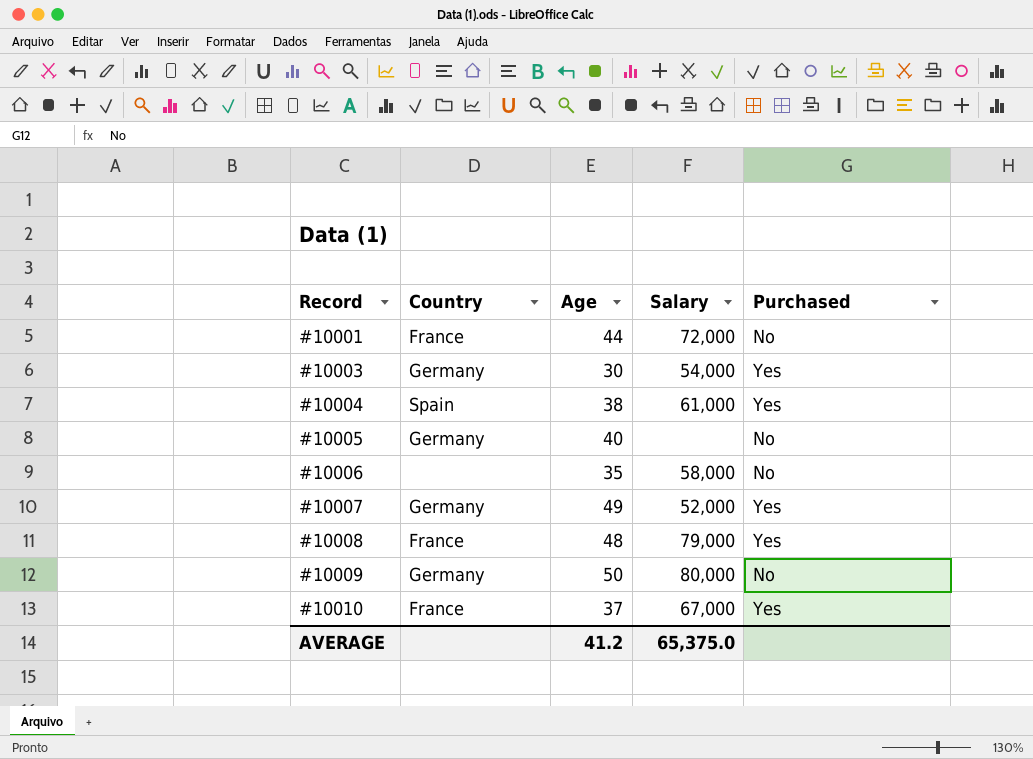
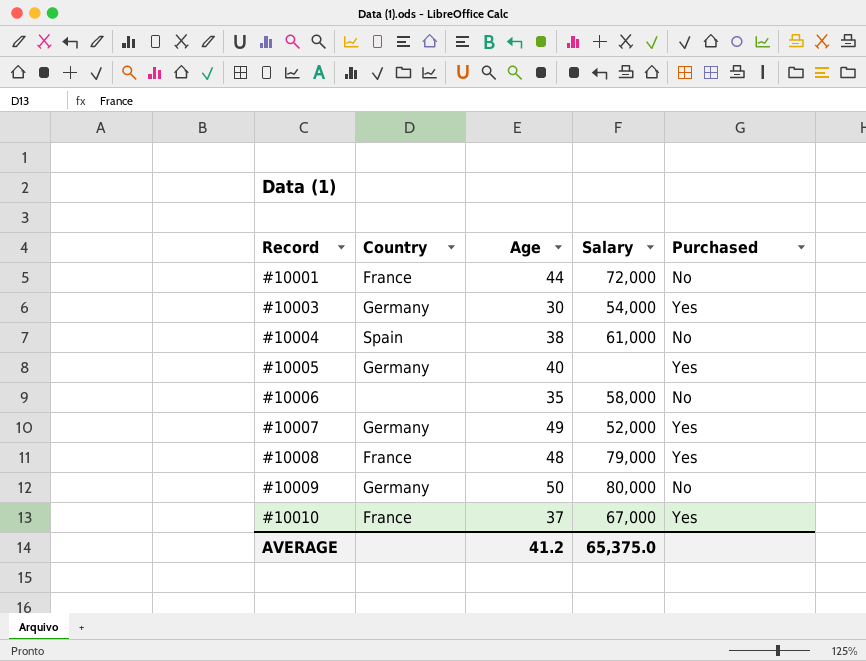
#10004 | Purchased: Yes -> No
#10005 | Purchased: No -> Yes

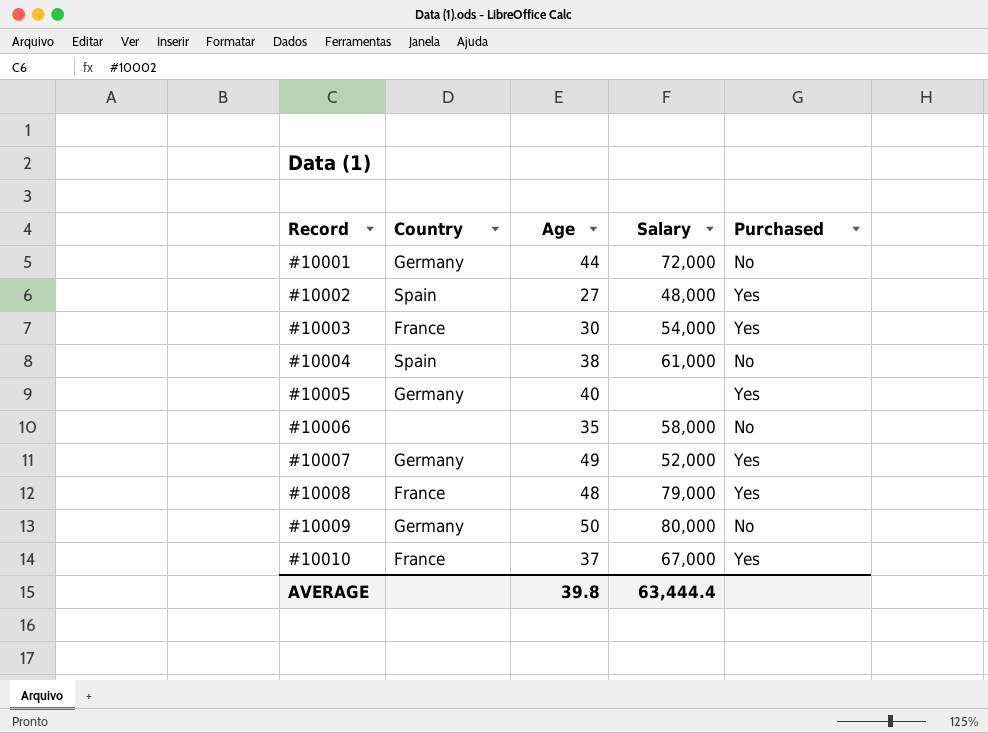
#10001 | Country: France -> Germany
row #10002: none -> Spain | 27 | 48,000 | Yes
#10003 | Country: Germany -> France
AVERAGE | Age: 41.2 -> 39.8
AVERAGE | Salary: 65,375.0 -> 63,444.4

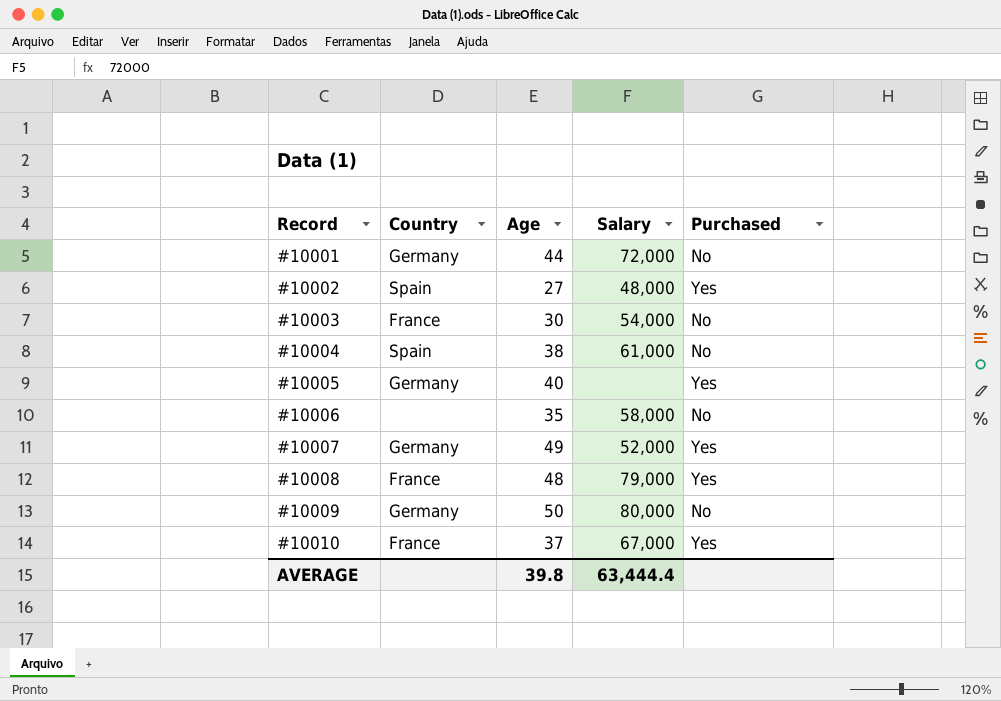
#10003 | Purchased: Yes -> No

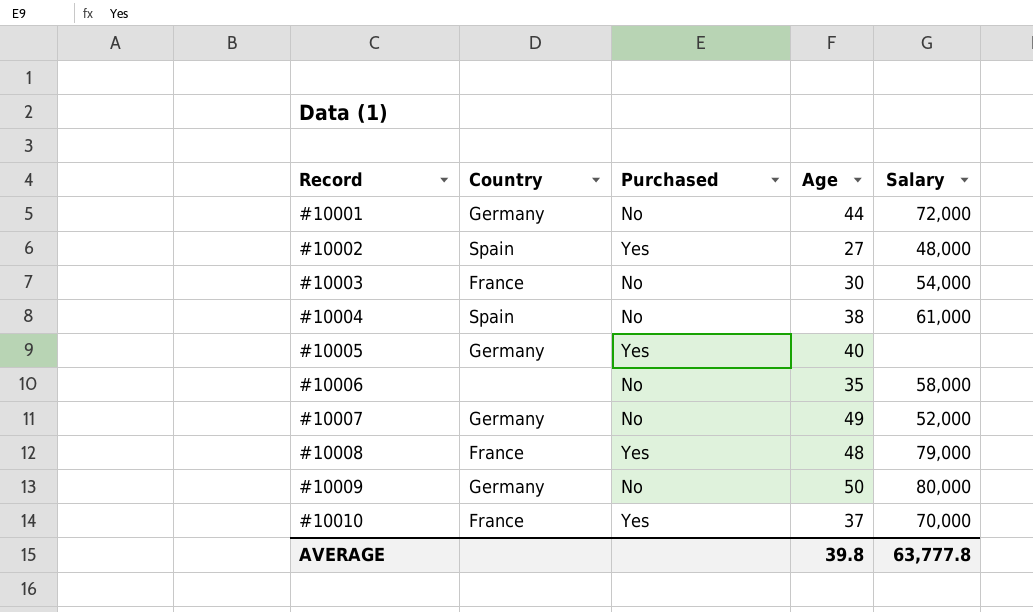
column Purchased | position: 5 -> 3
#10007 | Purchased: Yes -> No
#10010 | Salary: 67,000 -> 70,000
AVERAGE | Salary: 63,444.4 -> 63,777.8

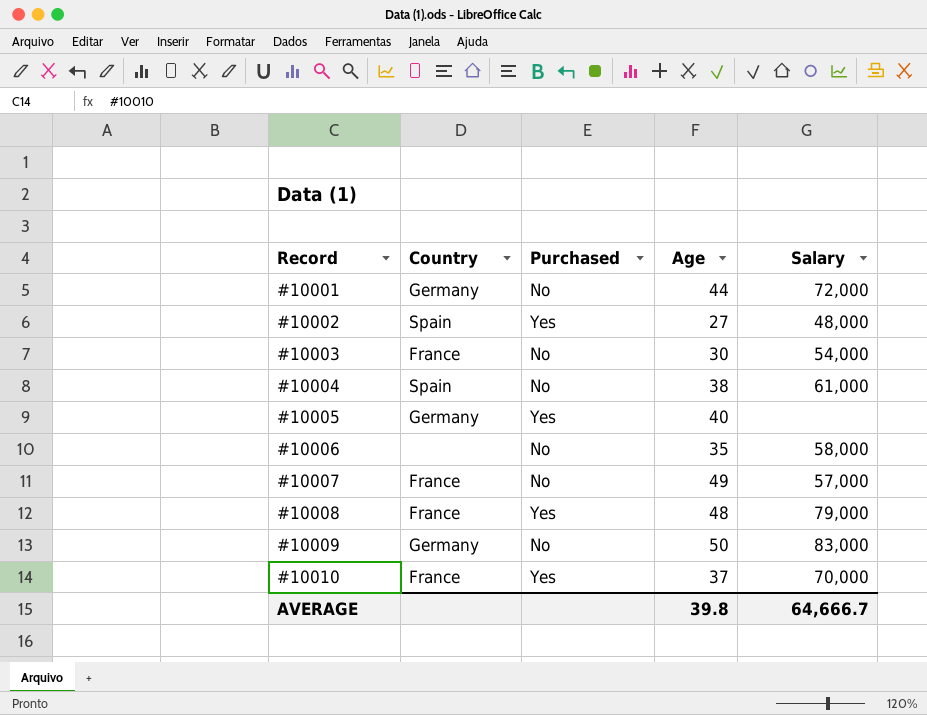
#10007 | Country: Germany -> France
#10007 | Salary: 52,000 -> 57,000
#10009 | Salary: 80,000 -> 83,000
AVERAGE | Salary: 63,777.8 -> 64,666.7

